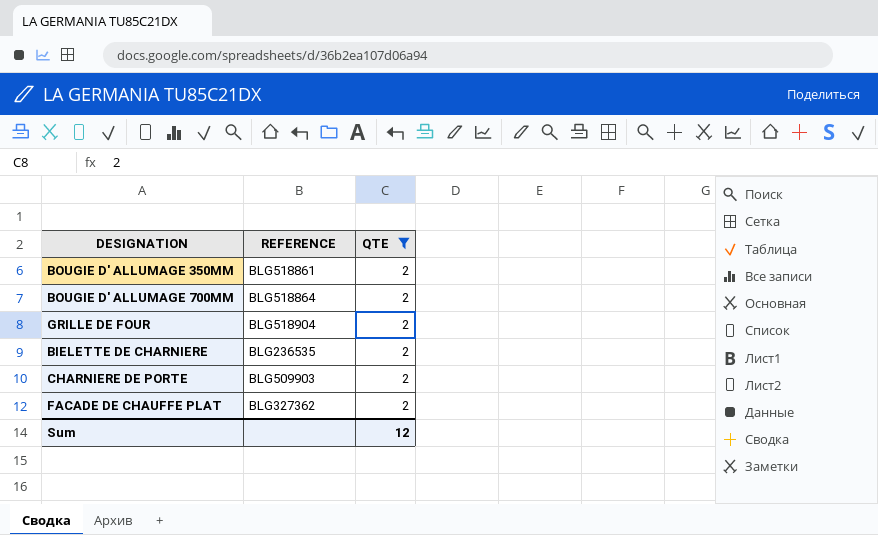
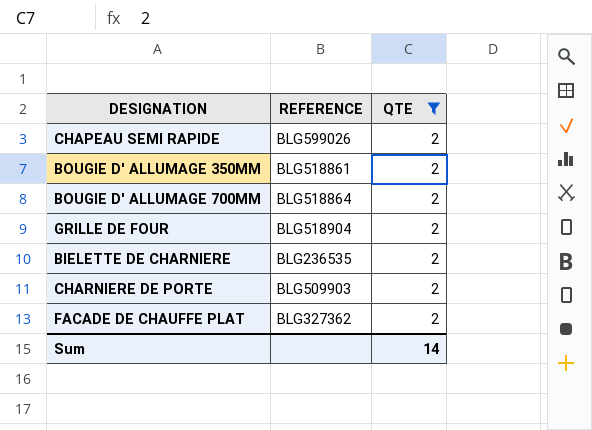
row CHAPEAU SEMI RAPIDE: none -> BLG599026 | 2
Sum | QTE: 12 -> 14

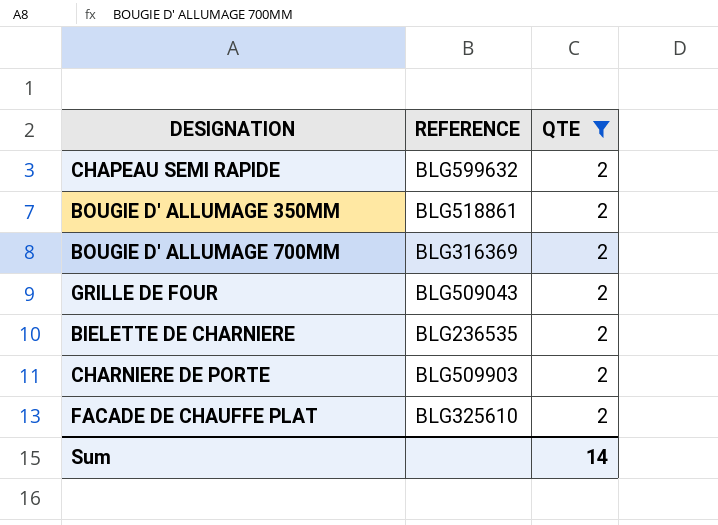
CHAPEAU SEMI RAPIDE | REFERENCE: BLG599026 -> BLG599632
BOUGIE D' ALLUMAGE 700MM | REFERENCE: BLG518864 -> BLG316369
GRILLE DE FOUR | REFERENCE: BLG518904 -> BLG509043
FACADE DE CHAUFFE PLAT | REFERENCE: BLG327362 -> BLG325610

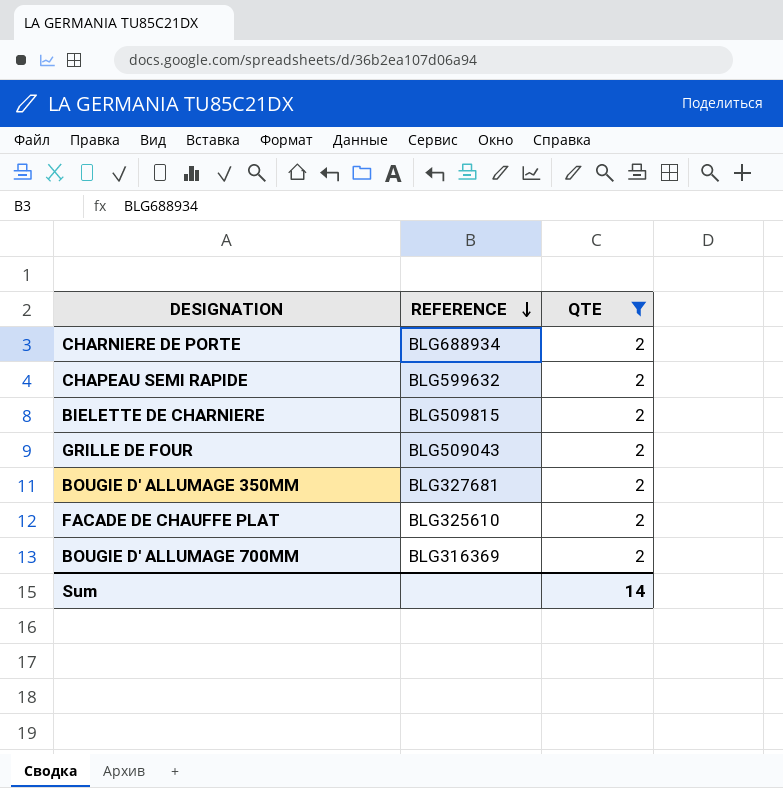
row order: none -> REFERENCE descending
CHARNIERE DE PORTE | REFERENCE: BLG509903 -> BLG688934
BIELETTE DE CHARNIERE | REFERENCE: BLG236535 -> BLG509815
BOUGIE D' ALLUMAGE 350MM | REFERENCE: BLG518861 -> BLG327681

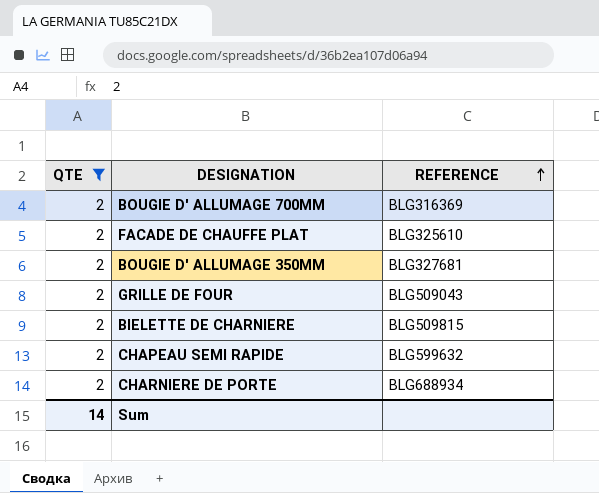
row order: REFERENCE descending -> REFERENCE ascending
column QTE | position: 3 -> 1

